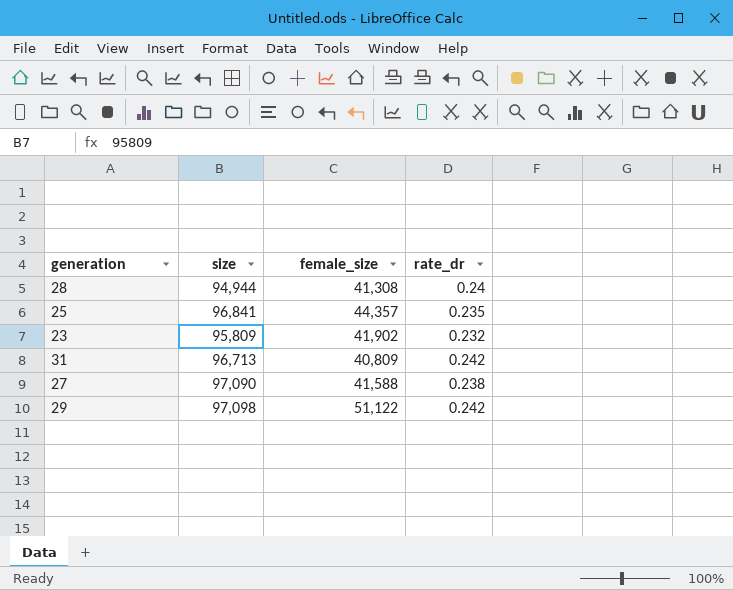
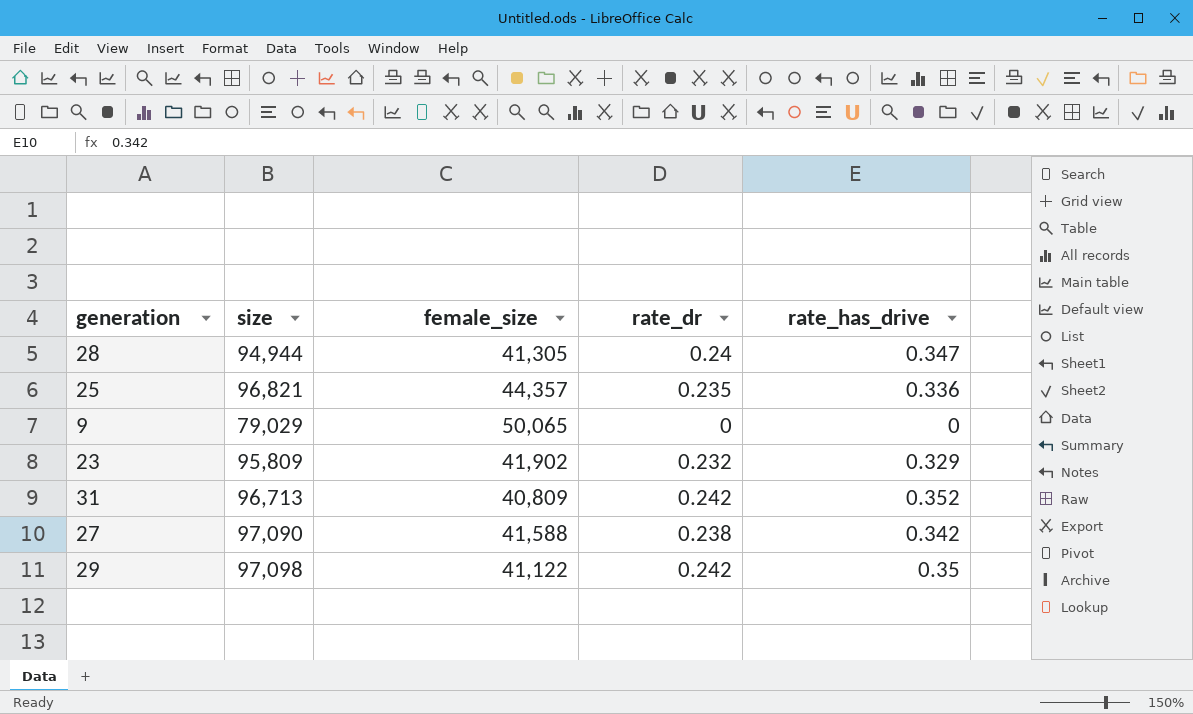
column rate_has_drive | position: none -> 5
28 | female_size: 41,308 -> 41,305
25 | size: 96,841 -> 96,821
row 9: none -> 79,029 | 50,065 | 0 | 0
29 | female_size: 51,122 -> 41,122

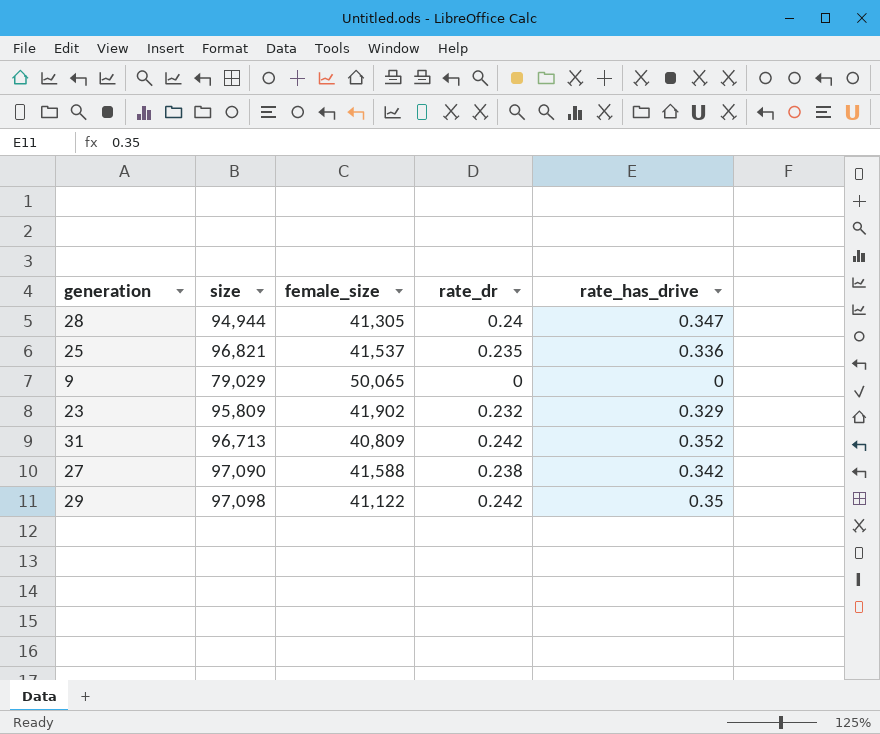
25 | female_size: 44,357 -> 41,537

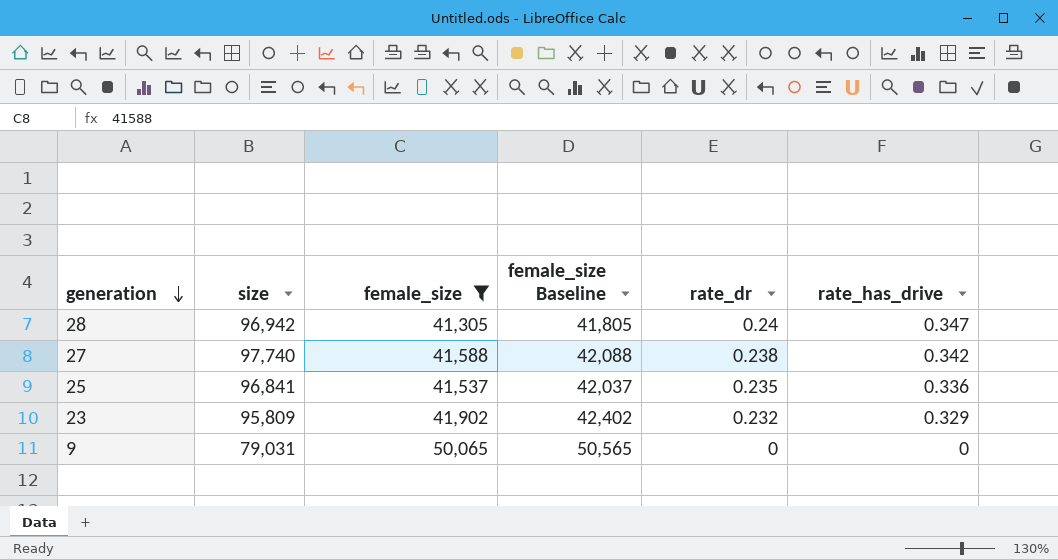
filter: none -> female_size >= 41,305
row order: none -> generation descending
column female_size Baseline | formula: none -> [female_size] + 500
28 | size: 94,944 -> 96,942
27 | size: 97,090 -> 97,740
25 | size: 96,821 -> 96,841
9 | size: 79,029 -> 79,031

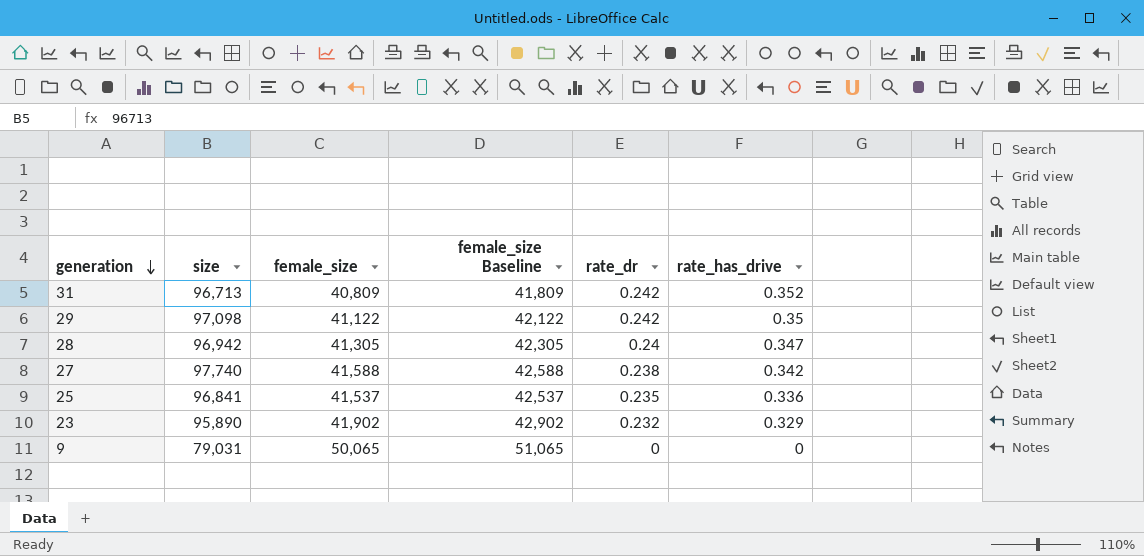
filter: female_size >= 41,305 -> none
column female_size Baseline | formula: [female_size] + 500 -> [female_size] + 1000
23 | size: 95,809 -> 95,890

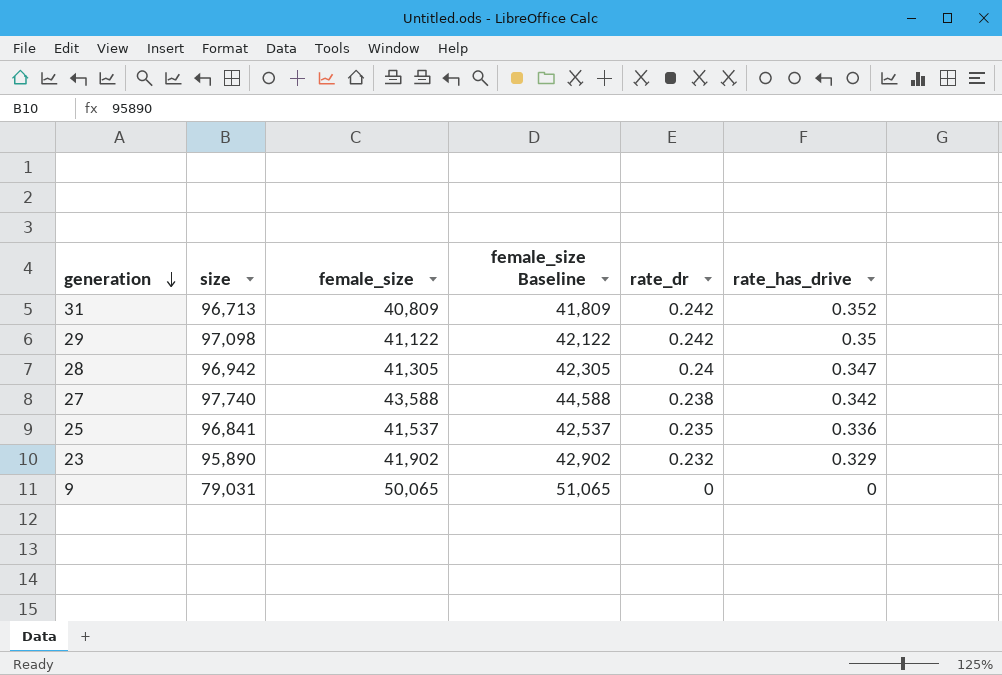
27 | female_size: 41,588 -> 43,588
27 | female_size Baseline: 42,588 -> 44,588

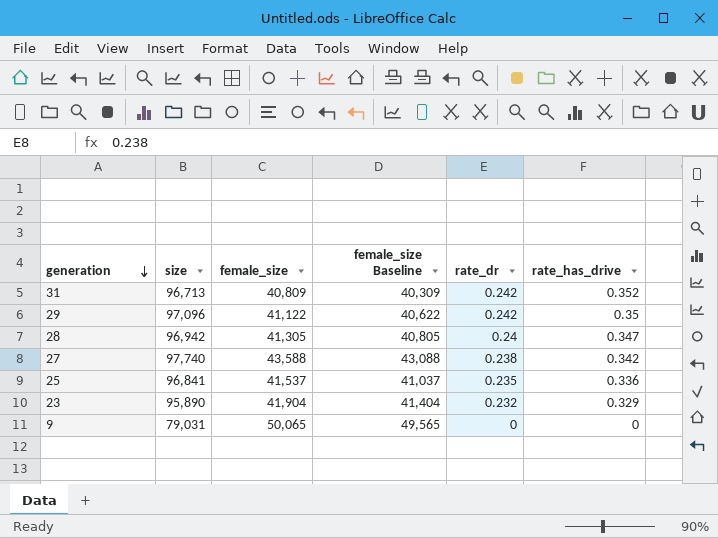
column female_size Baseline | formula: [female_size] + 1000 -> [female_size] - 500
29 | size: 97,098 -> 97,096
23 | female_size: 41,902 -> 41,904

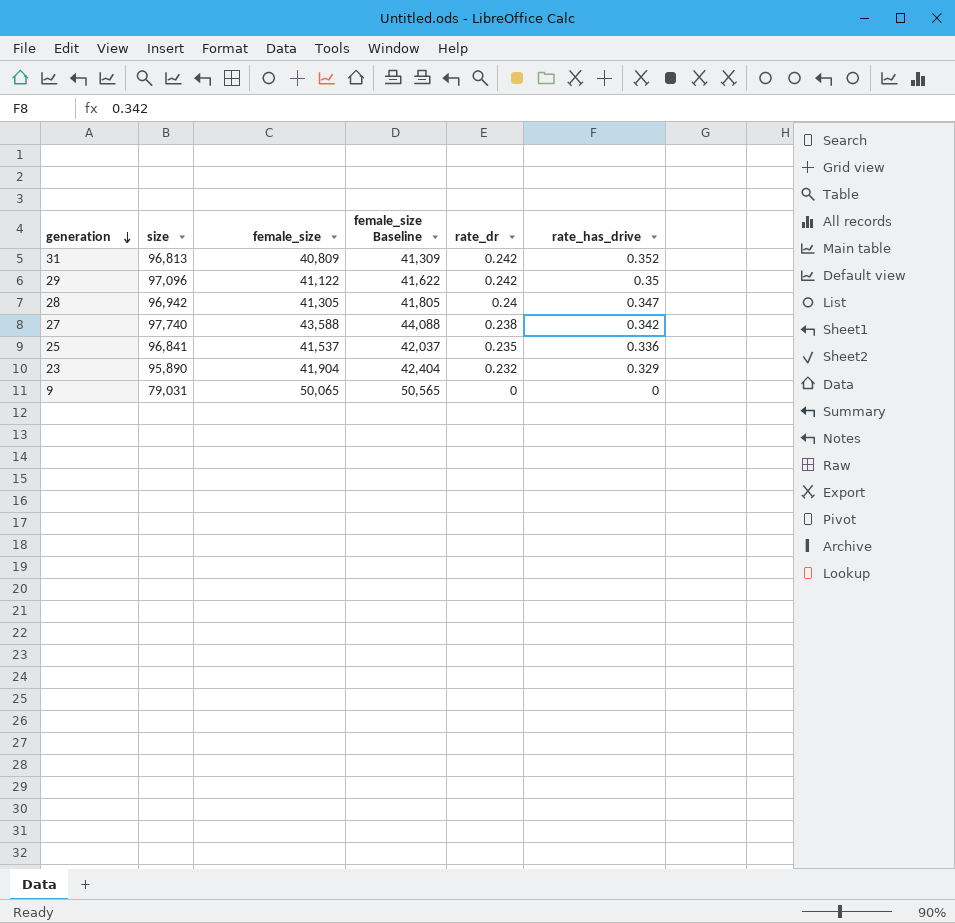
column female_size Baseline | formula: [female_size] - 500 -> [female_size] + 500
31 | size: 96,713 -> 96,813

